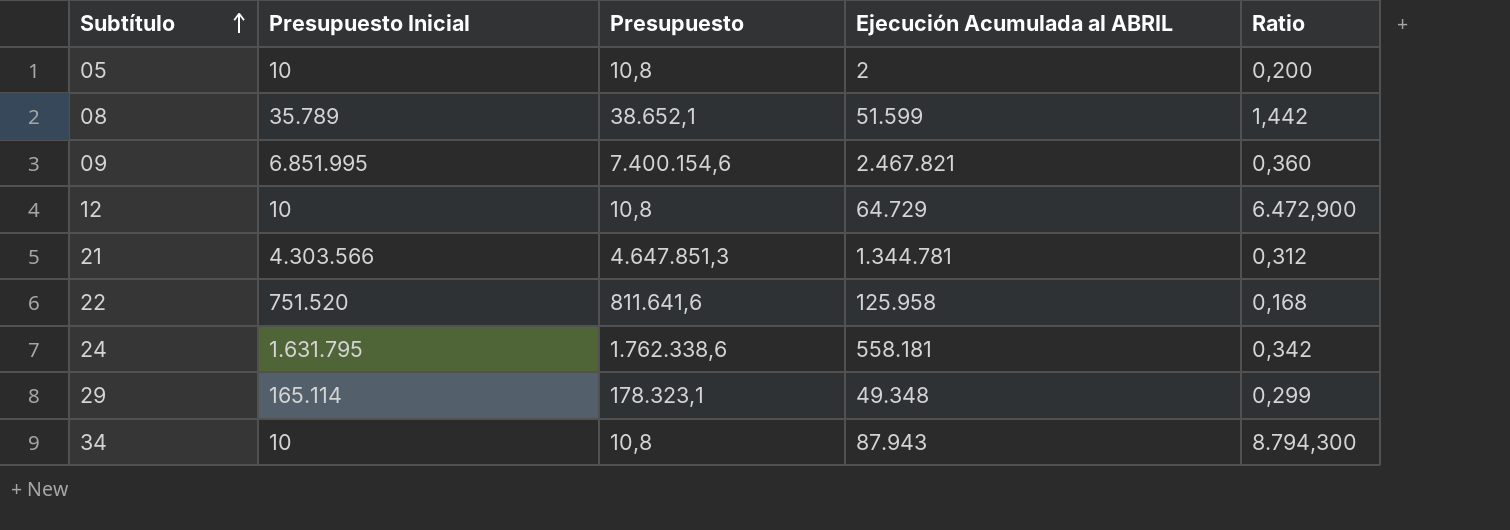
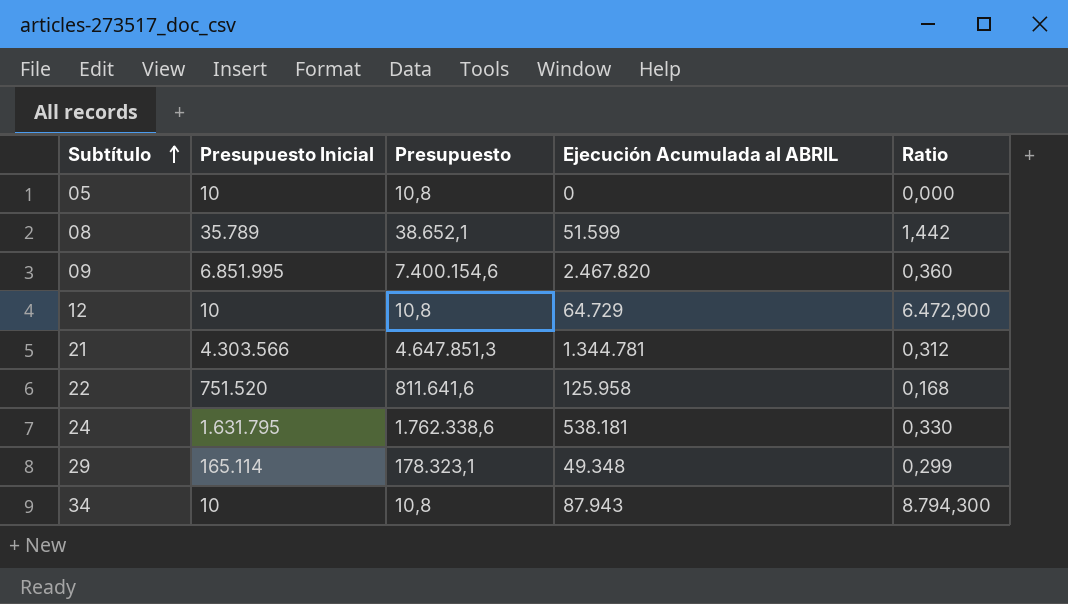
05 | Ejecución Acumulada al ABRIL: 2 -> 0
05 | Ratio: 0,200 -> 0,000
09 | Ejecución Acumulada al ABRIL: 2.467.821 -> 2.467.820
24 | Ejecución Acumulada al ABRIL: 558.181 -> 538.181
24 | Ratio: 0,342 -> 0,330

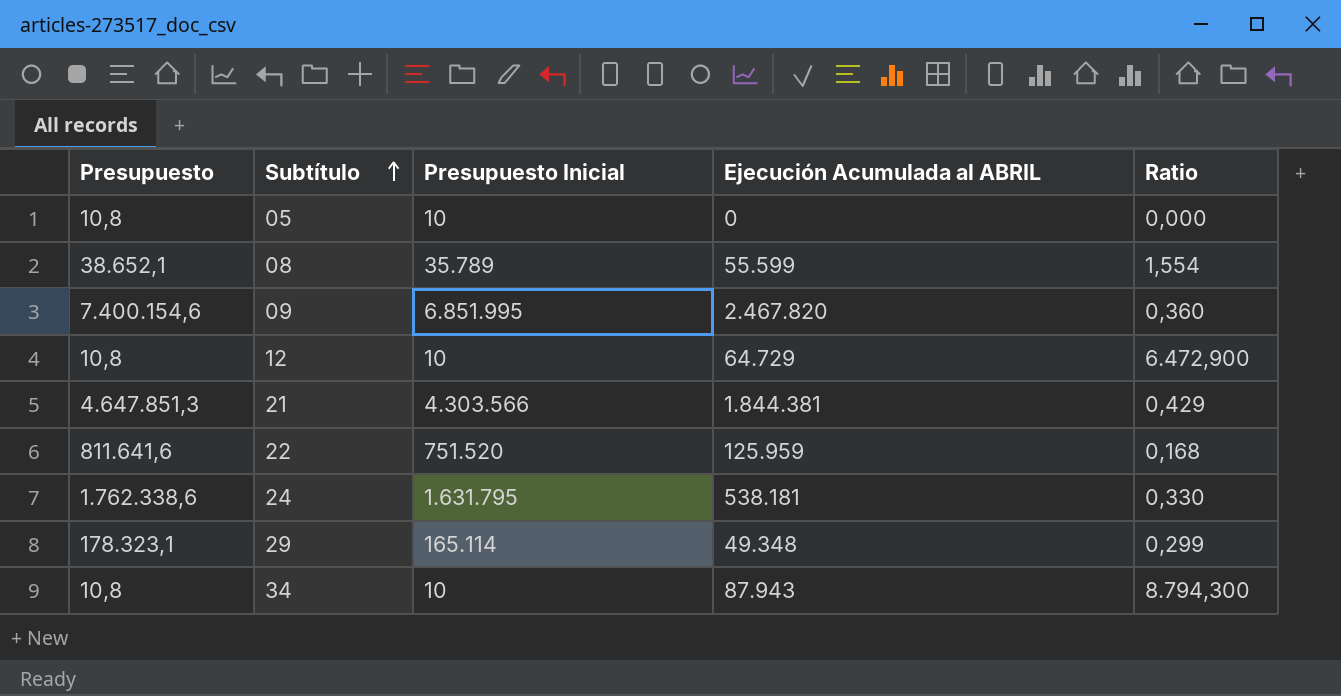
column Presupuesto | position: 3 -> 1
08 | Ejecución Acumulada al ABRIL: 51.599 -> 55.599
08 | Ratio: 1,442 -> 1,554
21 | Ejecución Acumulada al ABRIL: 1.344.781 -> 1.844.381
21 | Ratio: 0,312 -> 0,429
22 | Ejecución Acumulada al ABRIL: 125.958 -> 125.959

